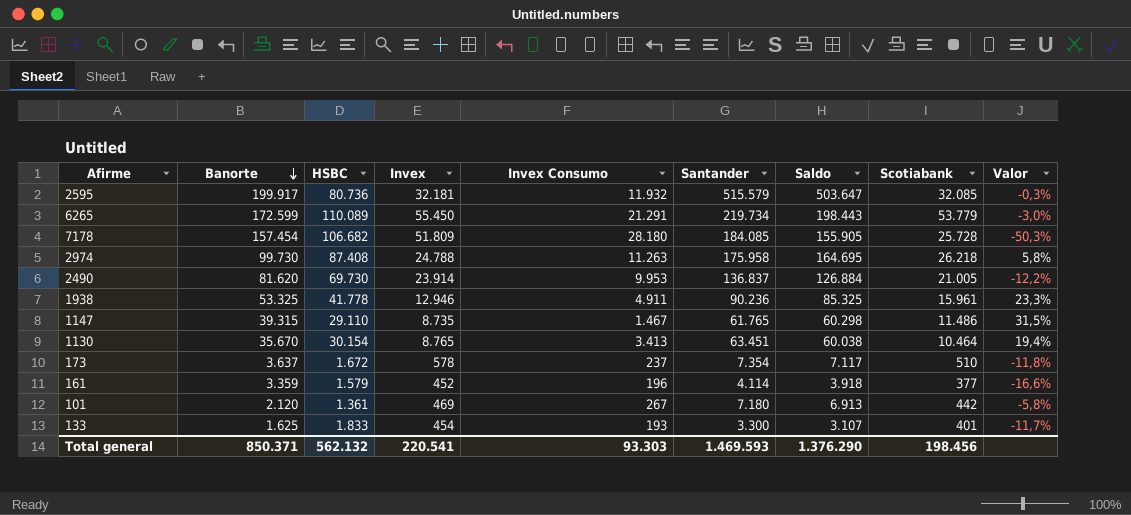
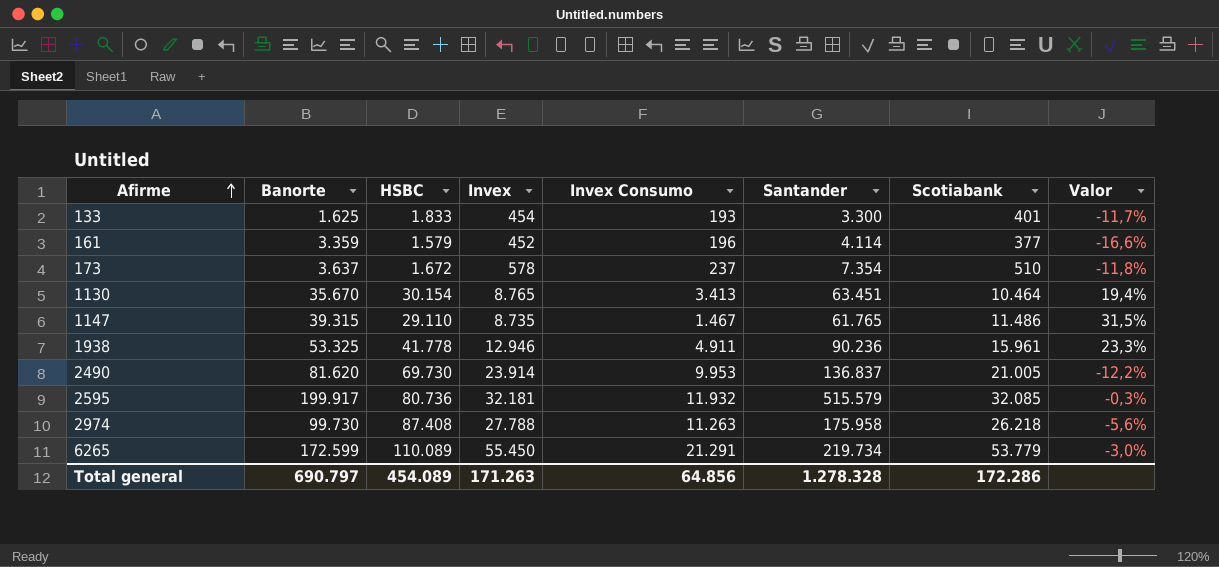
row order: Banorte descending -> Afirme ascending
column Saldo | formula: [Santander] - [Invex Consumo] -> none
row 7178: 157.454 | 106.682 | 51.809 | 28.180 | 184.085 | 155.905 | 25.728 | -50,3% -> none
row 101: 2.120 | 1.361 | 469 | 267 | 7.180 | 6.913 | 442 | -5,8% -> none
2974 | Invex: 24.788 -> 27.788
2974 | Valor: 5,8% -> -5,6%
Total general | Banorte: 850.371 -> 690.797
Total general | HSBC: 562.132 -> 454.089
Total general | Invex: 220.541 -> 171.263
Total general | Invex Consumo: 93.303 -> 64.856
Total general | Santander: 1.469.593 -> 1.278.328
Total general | Scotiabank: 198.456 -> 172.286

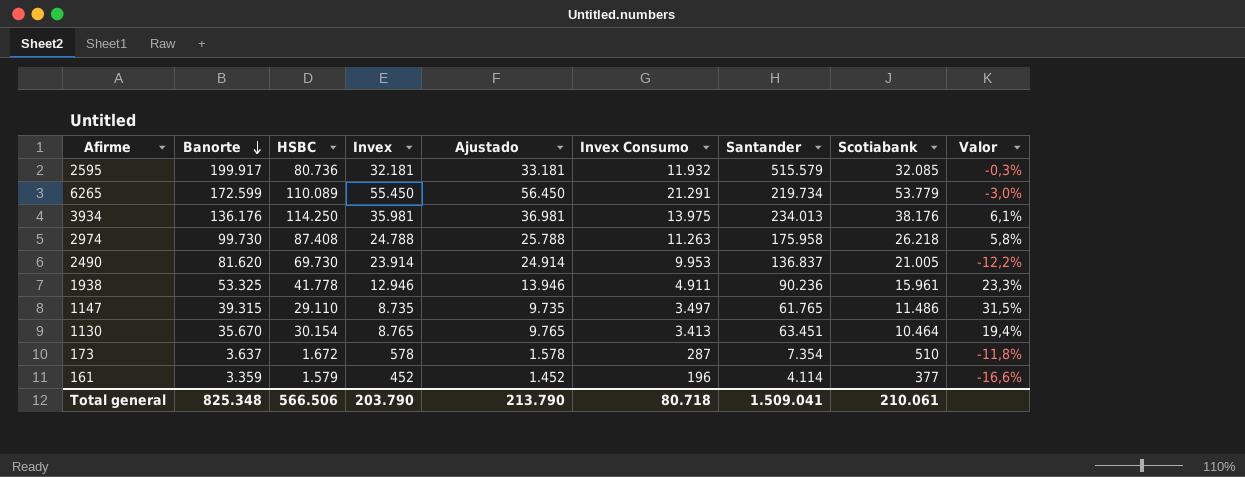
row order: Afirme ascending -> Banorte descending
column Ajustado | formula: none -> [Invex] + 1000
row 133: 1.625 | 1.833 | 454 | 193 | 3.300 | 401 | -11,7% -> none
row 3934: none -> 136.176 | 114.250 | 35.981 | 36.981 | 13.975 | 234.013 | 38.176 | 6,1%
2974 | Invex: 27.788 -> 24.788
2974 | Valor: -5,6% -> 5,8%
1147 | Invex Consumo: 1.467 -> 3.497
173 | Invex Consumo: 237 -> 287
Total general | Banorte: 690.797 -> 825.348
Total general | HSBC: 454.089 -> 566.506
Total general | Invex: 171.263 -> 203.790
Total general | Invex Consumo: 64.856 -> 80.718
Total general | Santander: 1.278.328 -> 1.509.041
Total general | Scotiabank: 172.286 -> 210.061

